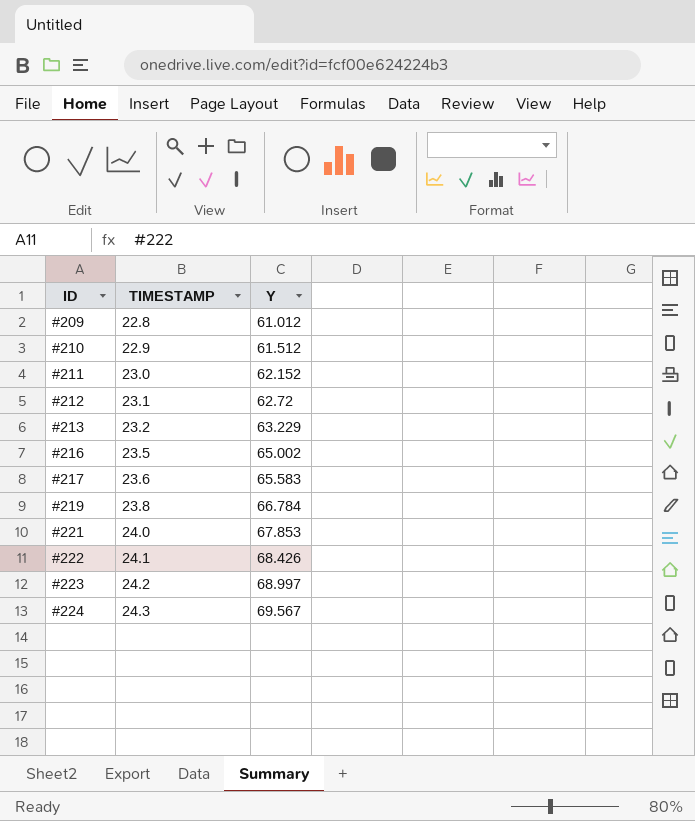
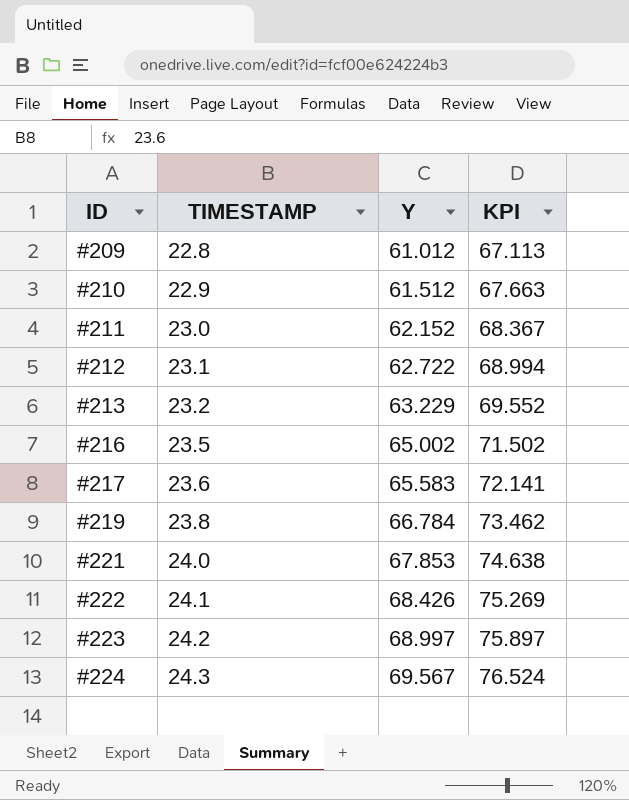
column KPI | formula: none -> [Y] * 1.1
#212 | Y: 62.72 -> 62.722

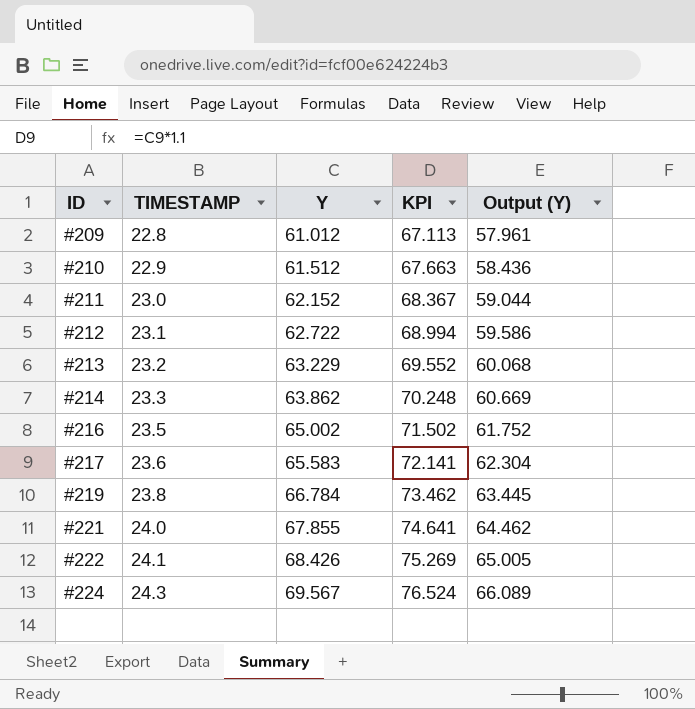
column Output (Y) | formula: none -> [Y] * 0.95
row #223: 24.2 | 68.997 | 75.897 -> none
row #214: none -> 23.3 | 63.862 | 70.248 | 60.669
#221 | Y: 67.853 -> 67.855
#221 | KPI: 74.638 -> 74.641

